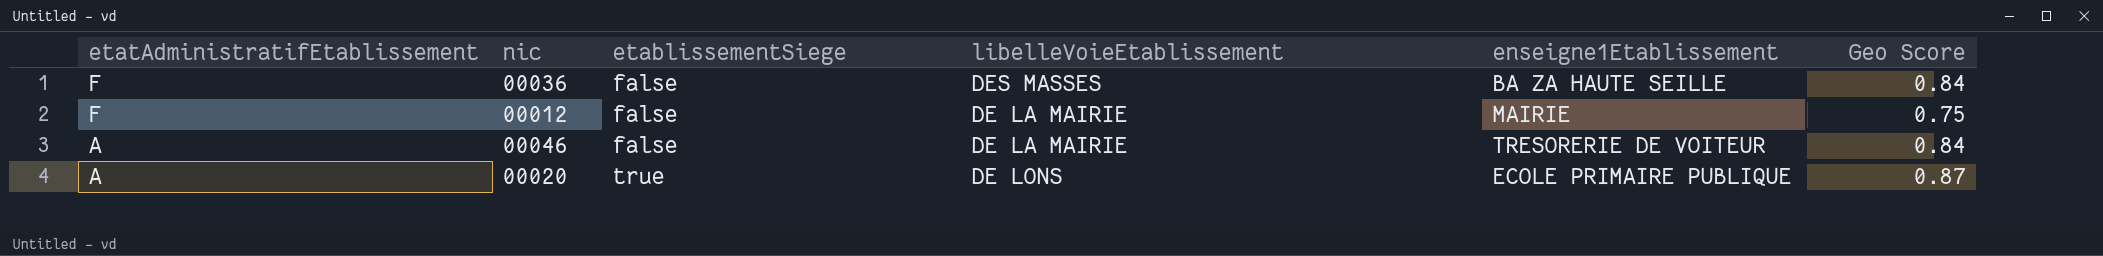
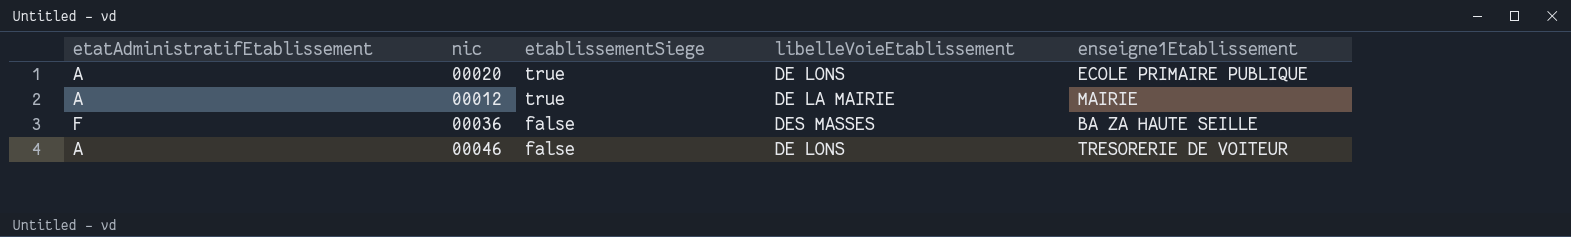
row order: etatAdministratifEtablissement descending -> etablissementSiege descending
column Geo Score | position: 6 -> none
00012 | etatAdministratifEtablissement: F -> A
00012 | etablissementSiege: false -> true
00046 | libelleVoieEtablissement: DE LA MAIRIE -> DE LONS

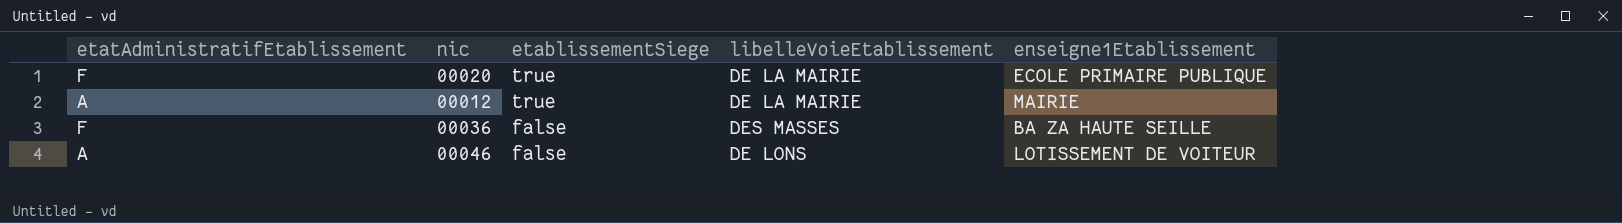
00020 | etatAdministratifEtablissement: A -> F
00020 | libelleVoieEtablissement: DE LONS -> DE LA MAIRIE
00046 | enseigne1Etablissement: TRESORERIE DE VOITEUR -> LOTISSEMENT DE VOITEUR

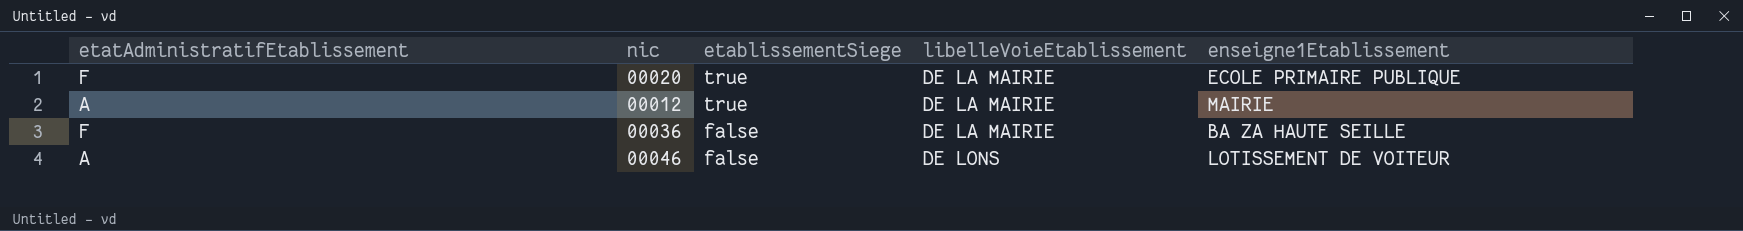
00036 | libelleVoieEtablissement: DES MASSES -> DE LA MAIRIE

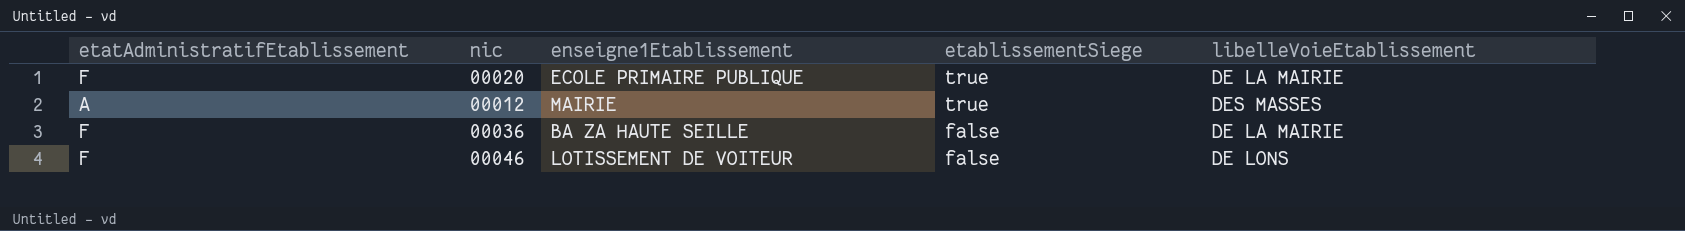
column enseigne1Etablissement | position: 5 -> 3
00012 | libelleVoieEtablissement: DE LA MAIRIE -> DES MASSES
00046 | etatAdministratifEtablissement: A -> F

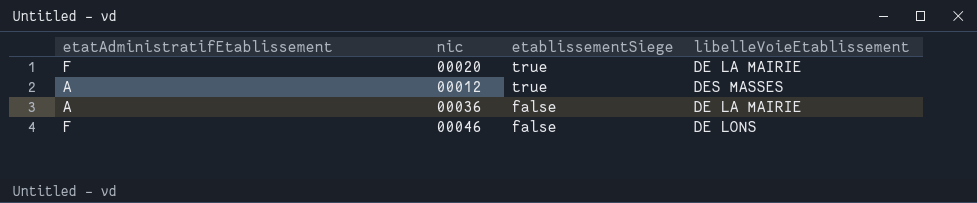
column enseigne1Etablissement | position: 3 -> none
00036 | etatAdministratifEtablissement: F -> A

